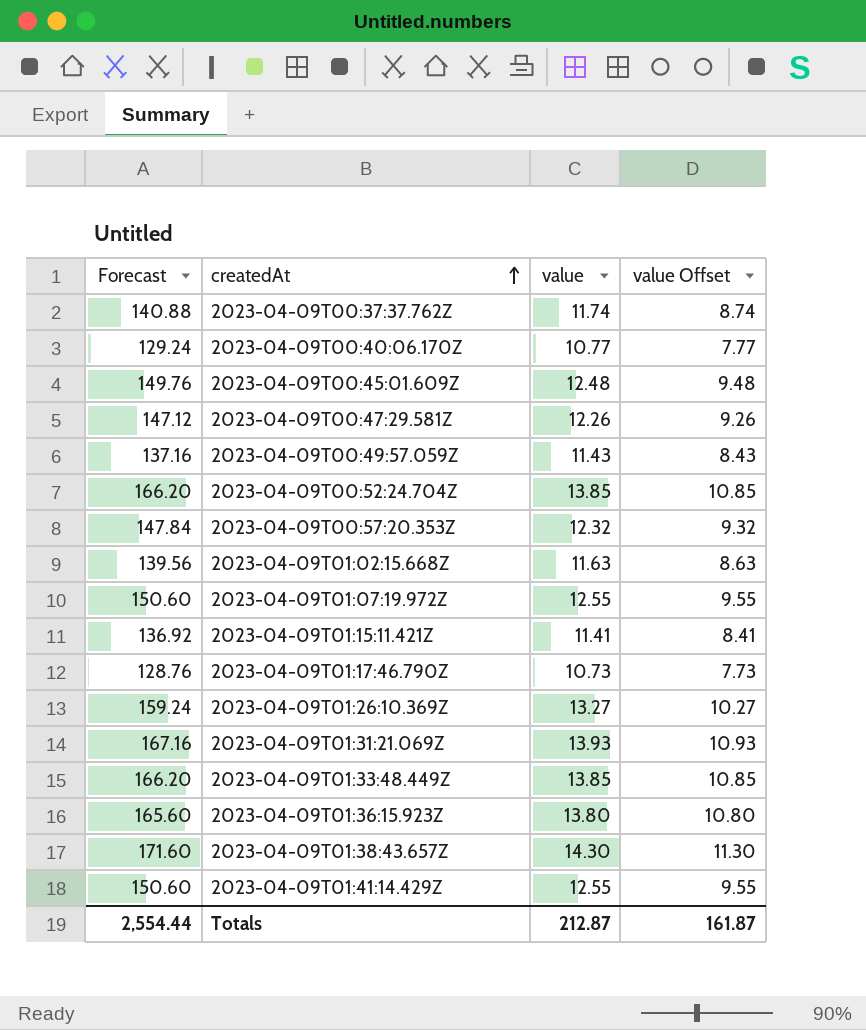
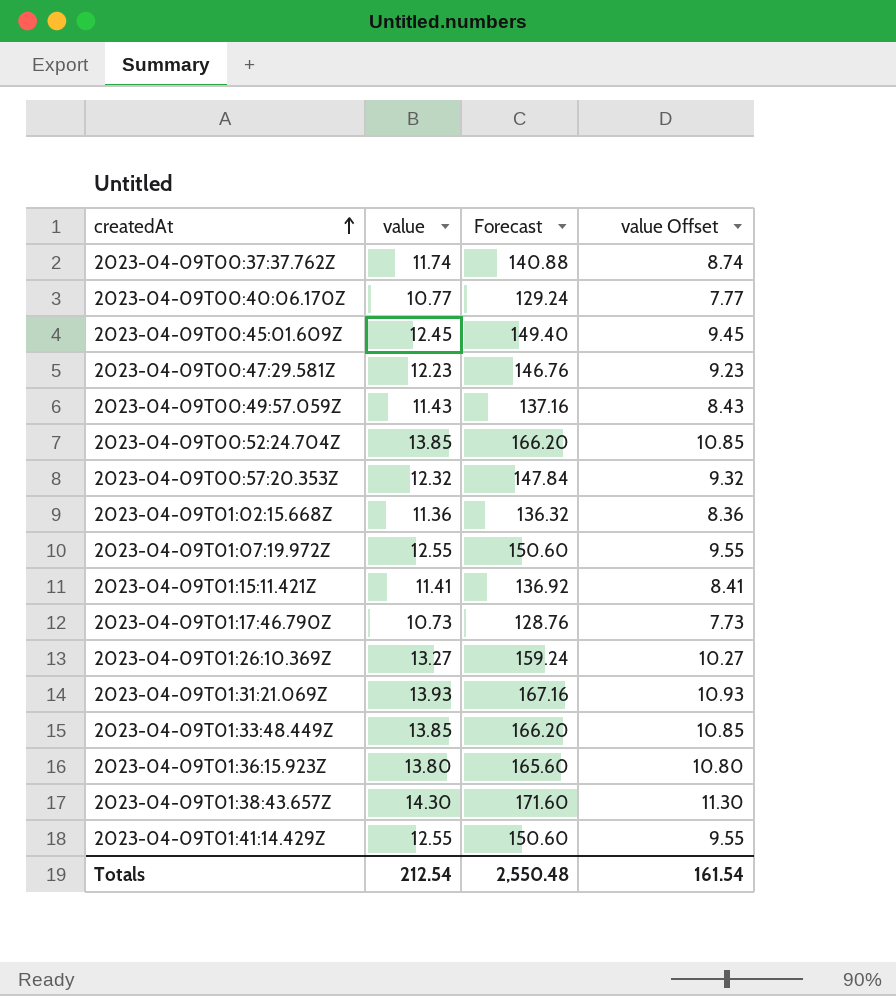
column Forecast | position: 1 -> 3
2023-04-09T00:45:01.609Z | value: 12.48 -> 12.45
2023-04-09T00:45:01.609Z | Forecast: 149.76 -> 149.40
2023-04-09T00:45:01.609Z | value Offset: 9.48 -> 9.45
2023-04-09T00:47:29.581Z | value: 12.26 -> 12.23
2023-04-09T00:47:29.581Z | Forecast: 147.12 -> 146.76
2023-04-09T00:47:29.581Z | value Offset: 9.26 -> 9.23
2023-04-09T01:02:15.668Z | value: 11.63 -> 11.36
2023-04-09T01:02:15.668Z | Forecast: 139.56 -> 136.32
2023-04-09T01:02:15.668Z | value Offset: 8.63 -> 8.36
Totals | value: 212.87 -> 212.54
Totals | Forecast: 2,554.44 -> 2,550.48
Totals | value Offset: 161.87 -> 161.54

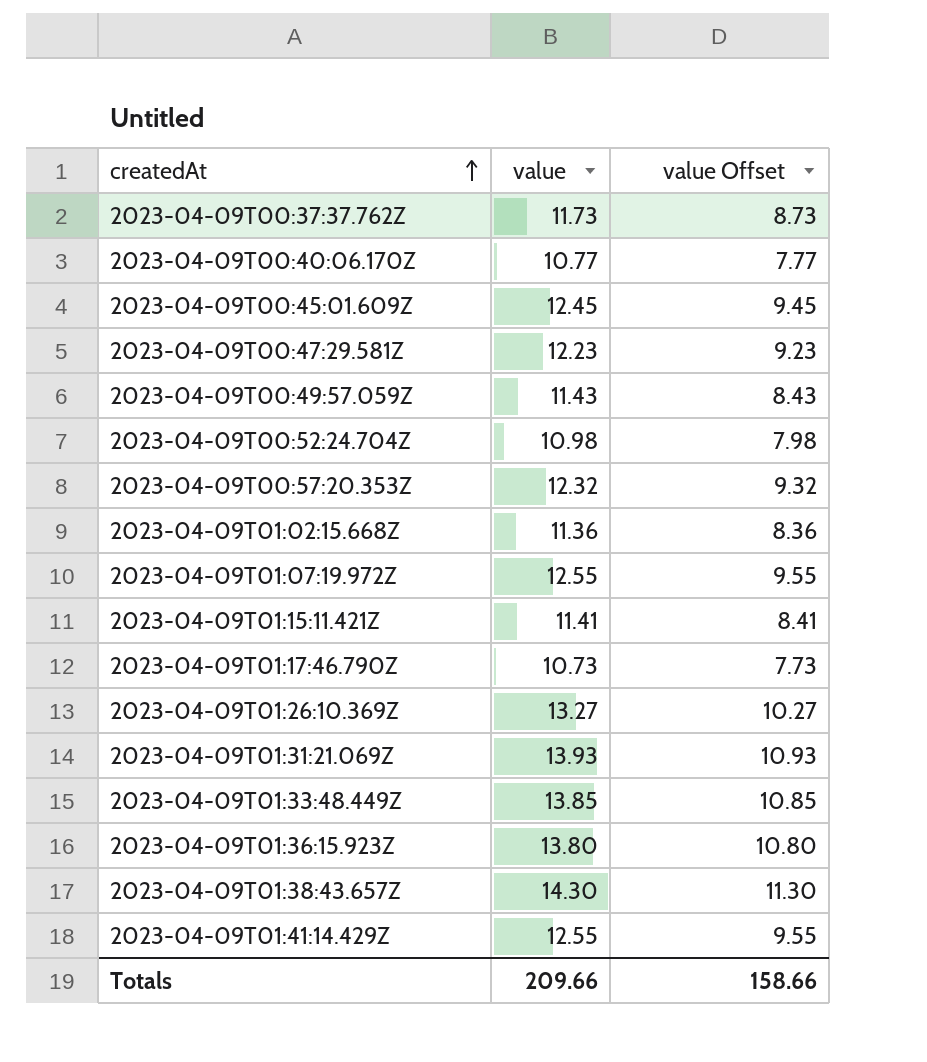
column Forecast | formula: [value] * 12 -> none
2023-04-09T00:37:37.762Z | value: 11.74 -> 11.73
2023-04-09T00:37:37.762Z | value Offset: 8.74 -> 8.73
2023-04-09T00:52:24.704Z | value: 13.85 -> 10.98
2023-04-09T00:52:24.704Z | value Offset: 10.85 -> 7.98
Totals | value: 212.54 -> 209.66
Totals | value Offset: 161.54 -> 158.66

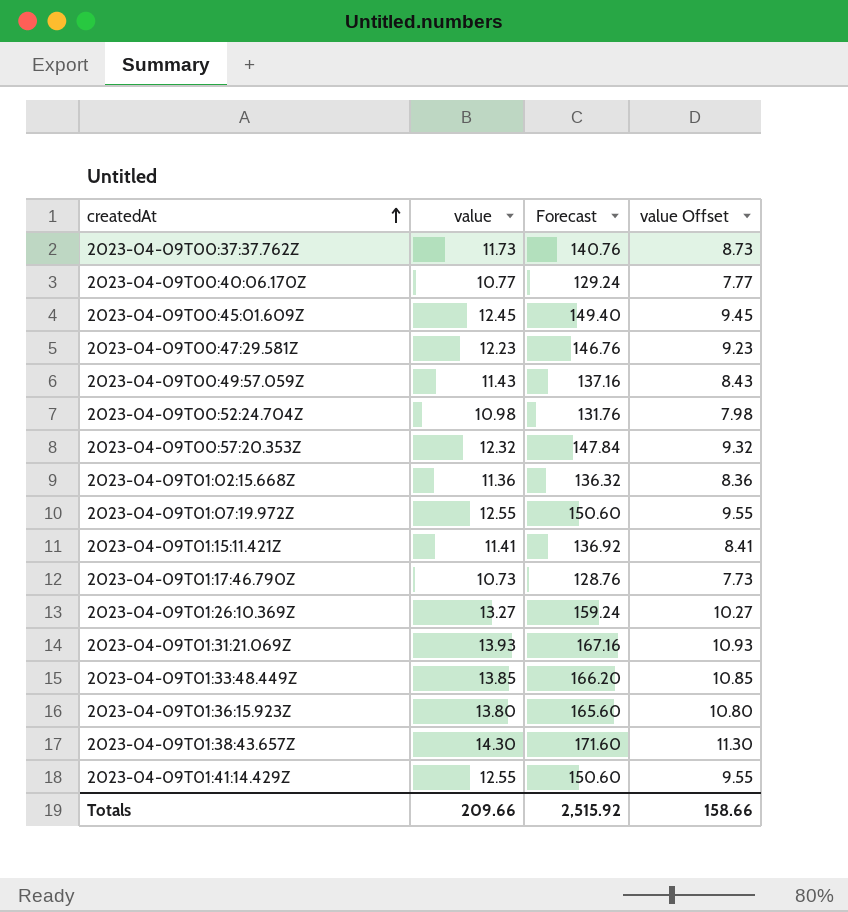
column Forecast | formula: none -> [value] * 12

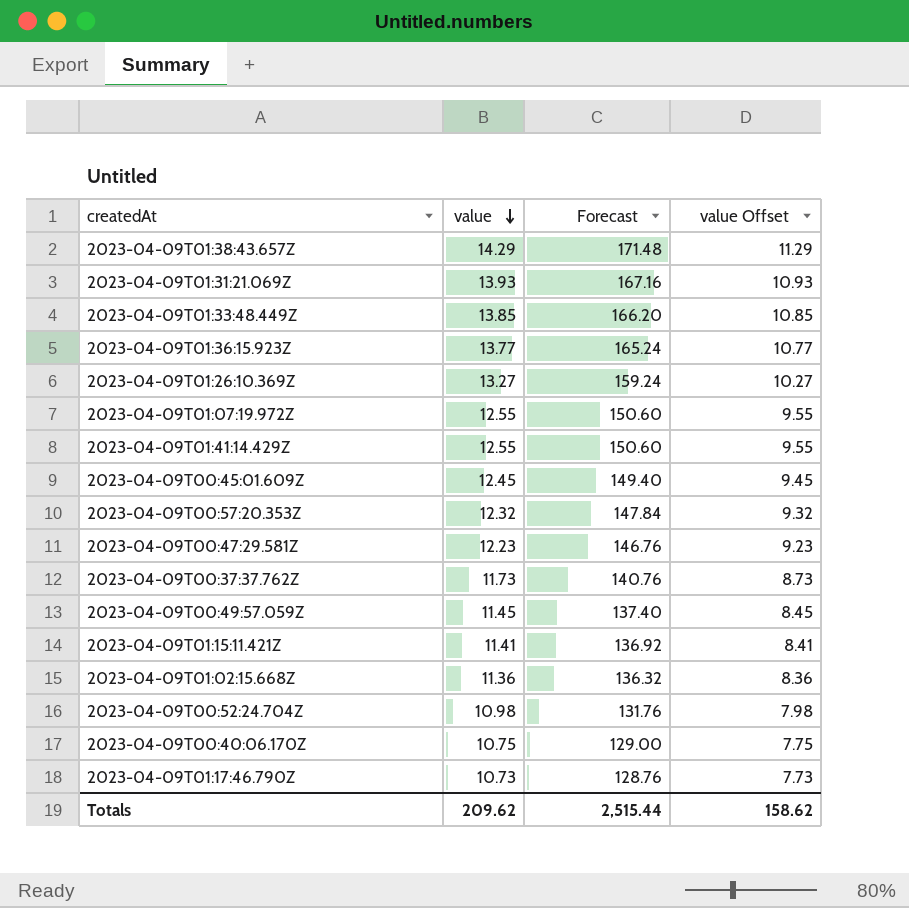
row order: createdAt ascending -> value descending
2023-04-09T01:38:43.657Z | value: 14.30 -> 14.29
2023-04-09T01:38:43.657Z | Forecast: 171.60 -> 171.48
2023-04-09T01:38:43.657Z | value Offset: 11.30 -> 11.29
2023-04-09T01:36:15.923Z | value: 13.80 -> 13.77
2023-04-09T01:36:15.923Z | Forecast: 165.60 -> 165.24
2023-04-09T01:36:15.923Z | value Offset: 10.80 -> 10.77
2023-04-09T00:49:57.059Z | value: 11.43 -> 11.45
2023-04-09T00:49:57.059Z | Forecast: 137.16 -> 137.40
2023-04-09T00:49:57.059Z | value Offset: 8.43 -> 8.45
2023-04-09T00:40:06.170Z | value: 10.77 -> 10.75
2023-04-09T00:40:06.170Z | Forecast: 129.24 -> 129.00
2023-04-09T00:40:06.170Z | value Offset: 7.77 -> 7.75
Totals | value: 209.66 -> 209.62
Totals | Forecast: 2,515.92 -> 2,515.44
Totals | value Offset: 158.66 -> 158.62

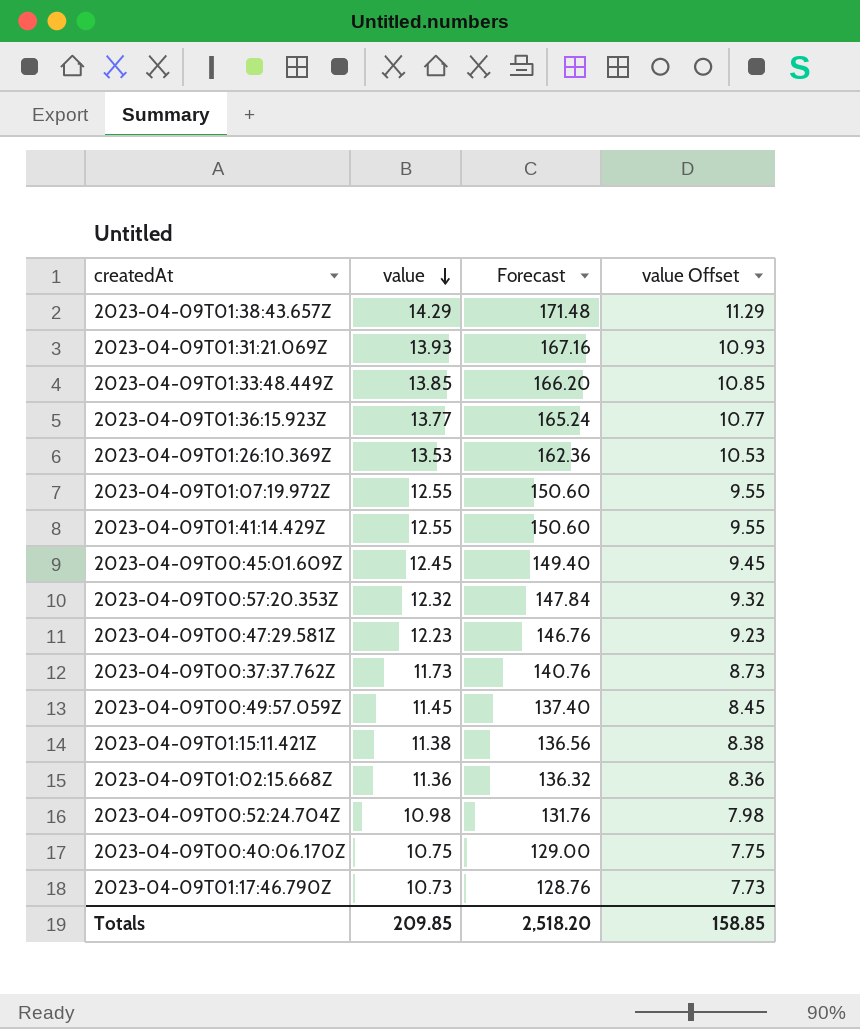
2023-04-09T01:26:10.369Z | value: 13.27 -> 13.53
2023-04-09T01:26:10.369Z | Forecast: 159.24 -> 162.36
2023-04-09T01:26:10.369Z | value Offset: 10.27 -> 10.53
2023-04-09T01:15:11.421Z | value: 11.41 -> 11.38
2023-04-09T01:15:11.421Z | Forecast: 136.92 -> 136.56
2023-04-09T01:15:11.421Z | value Offset: 8.41 -> 8.38
Totals | value: 209.62 -> 209.85
Totals | Forecast: 2,515.44 -> 2,518.20
Totals | value Offset: 158.62 -> 158.85

